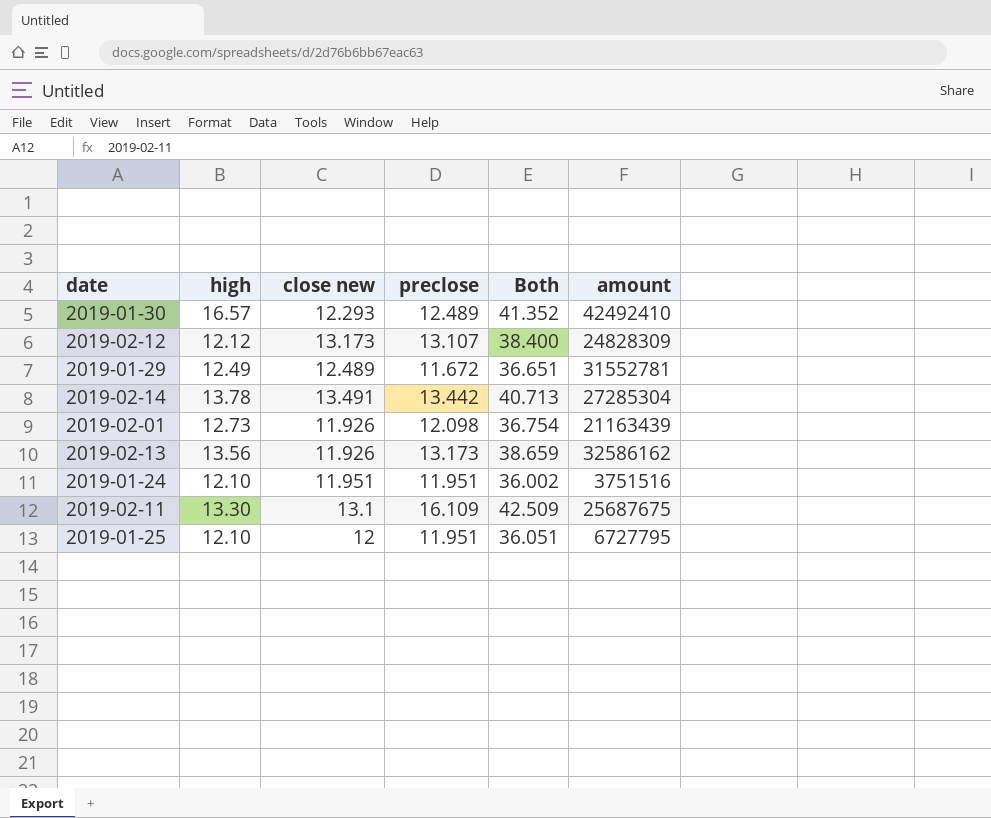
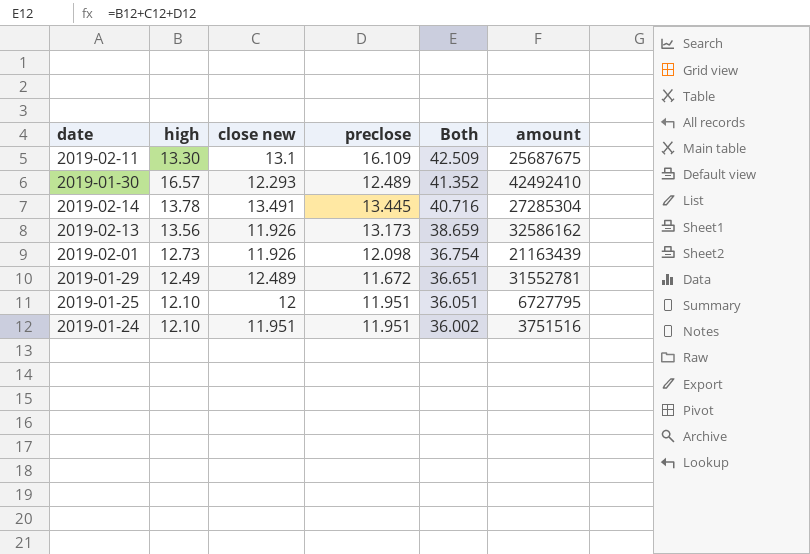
row order: none -> Both descending
row 2019-02-12: 12.12 | 13.173 | 13.107 | 38.400 | 24828309 -> none
2019-02-14 | preclose: 13.442 -> 13.445
2019-02-14 | Both: 40.713 -> 40.716

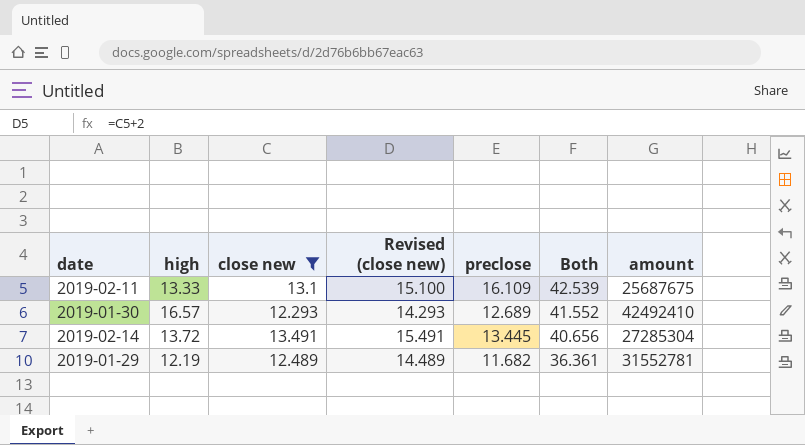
filter: none -> close new >= 12.293
column Revised (close new) | formula: none -> [close new] + 2
2019-02-11 | high: 13.30 -> 13.33
2019-02-11 | Both: 42.509 -> 42.539
2019-01-30 | preclose: 12.489 -> 12.689
2019-01-30 | Both: 41.352 -> 41.552
2019-02-14 | high: 13.78 -> 13.72
2019-02-14 | Both: 40.716 -> 40.656
2019-01-29 | high: 12.49 -> 12.19
2019-01-29 | preclose: 11.672 -> 11.682
2019-01-29 | Both: 36.651 -> 36.361

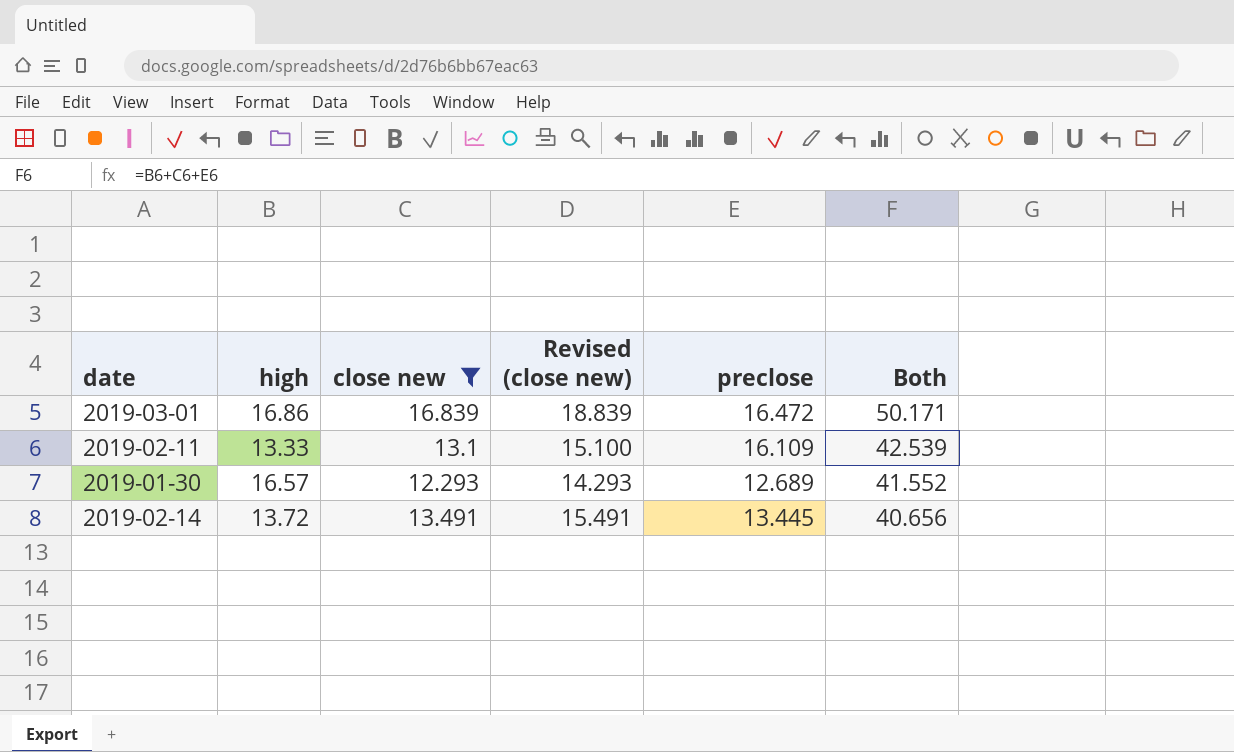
column amount | position: 7 -> none
row 2019-01-29: 12.19 | 12.489 | 14.489 | 11.682 | 36.361 | 31552781 -> none
row 2019-03-01: none -> 16.86 | 16.839 | 18.839 | 16.472 | 50.171

